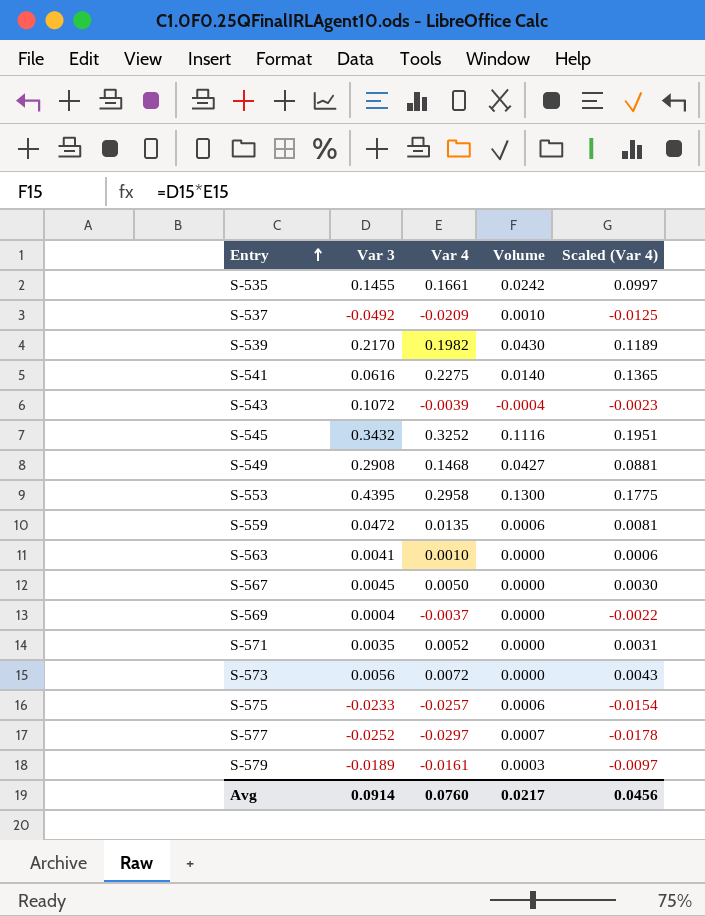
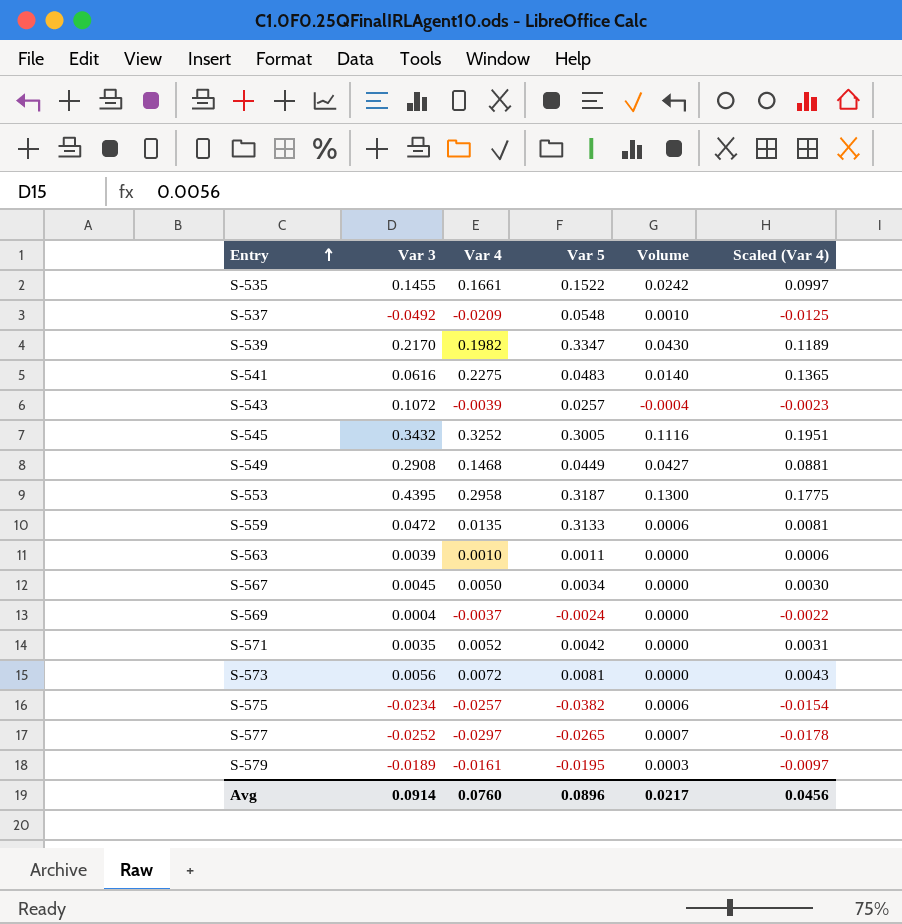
column Var 5 | position: none -> 4
S-563 | Var 3: 0.0041 -> 0.0039
S-575 | Var 3: -0.0233 -> -0.0234

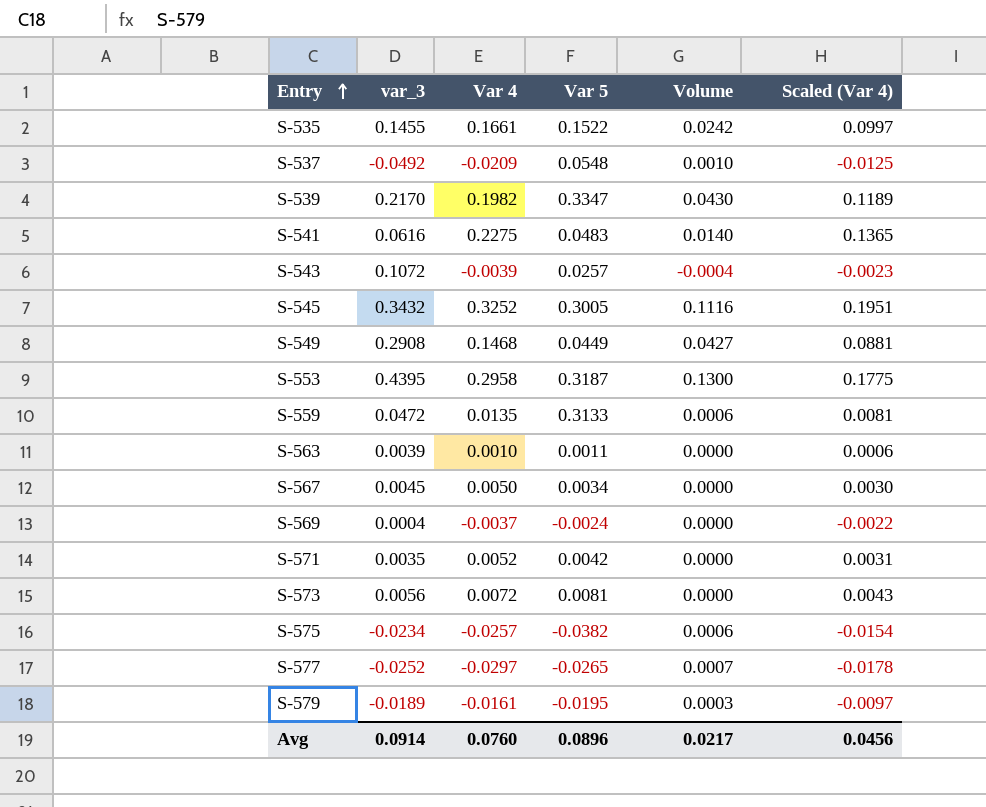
column name: Var 3 -> var_3

